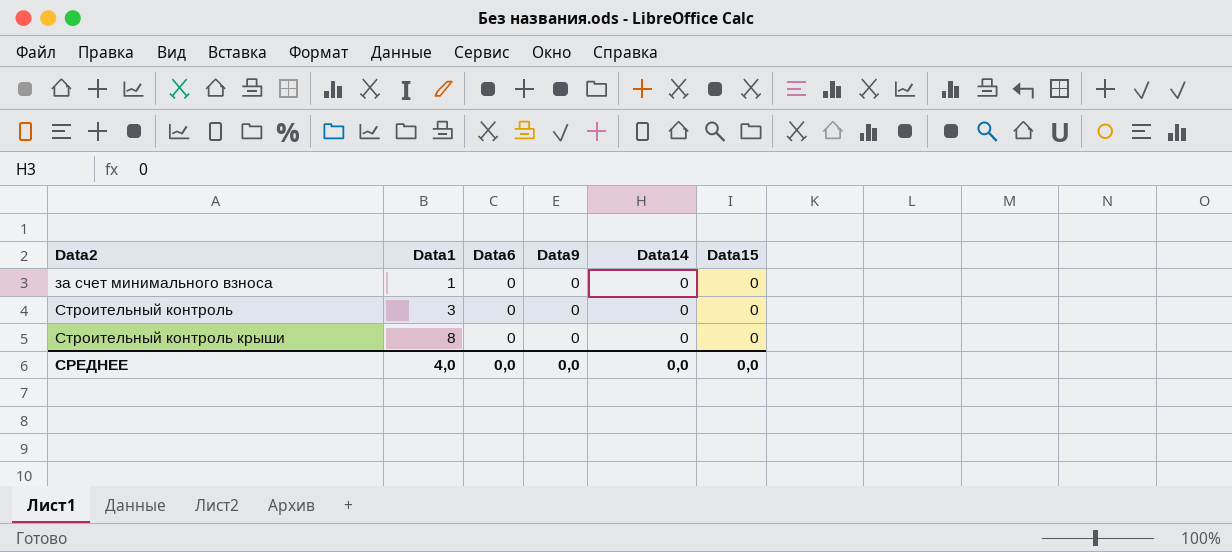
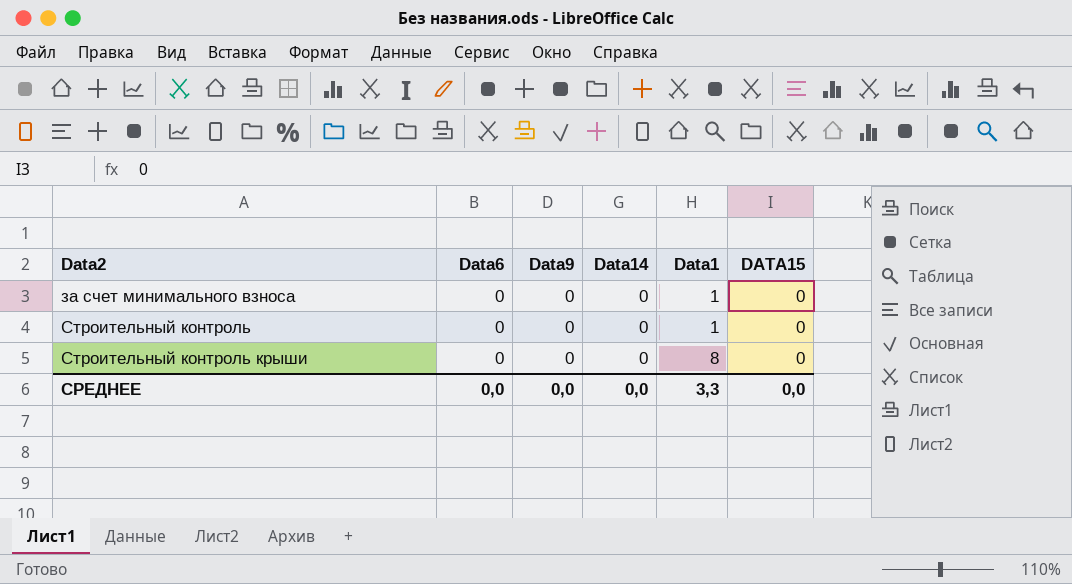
column Data1 | position: 2 -> 5
column name: Data15 -> DATA15
Строительный контроль | Data1: 3 -> 1
СРЕДНЕЕ | Data1: 4,0 -> 3,3

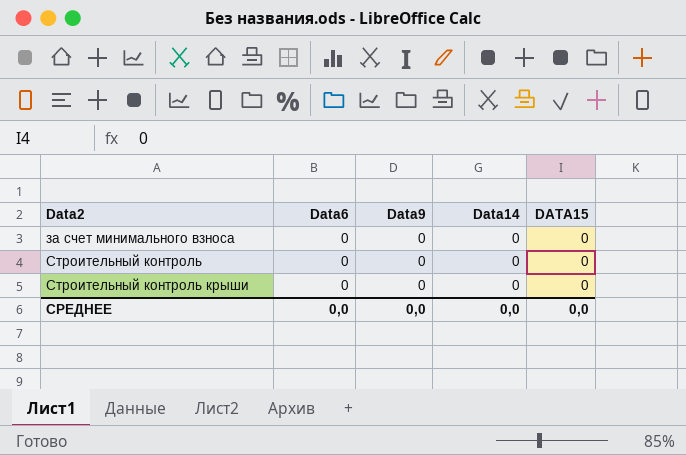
column Data1 | position: 5 -> none

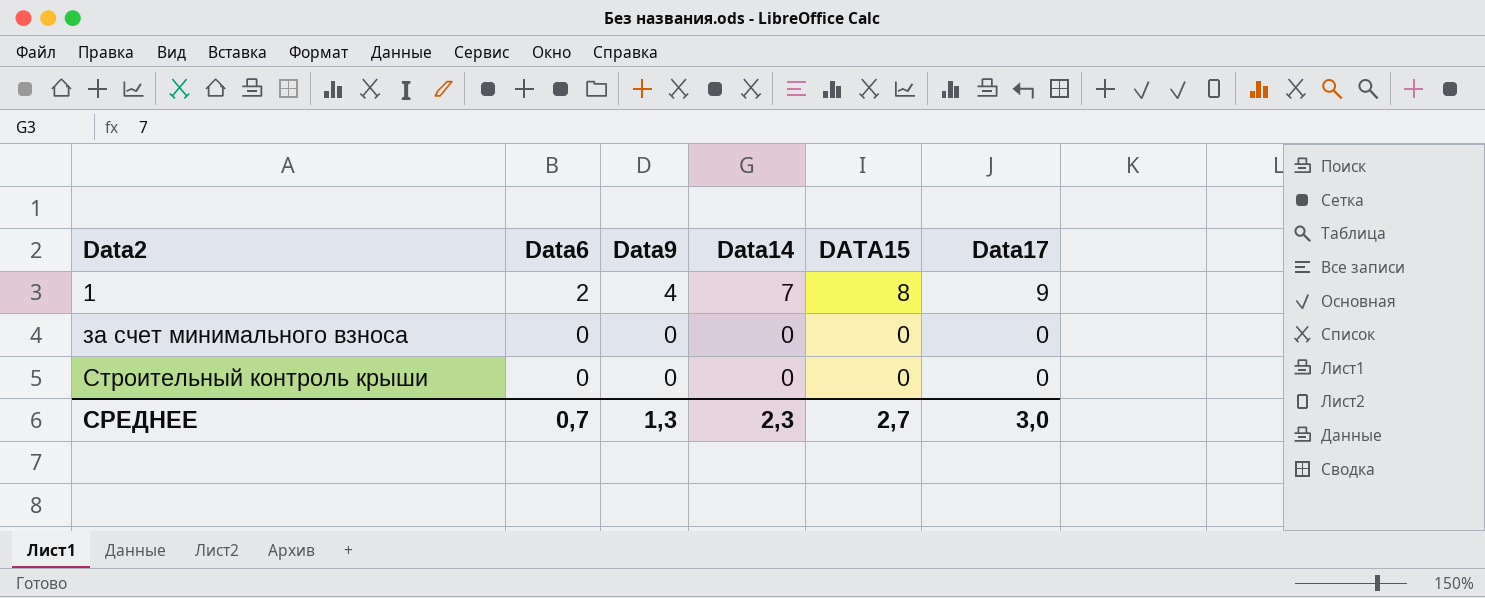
column Data17 | position: none -> 6
row Строительный контроль: 0 | 0 | 0 | 0 -> none
row 1: none -> 2 | 4 | 7 | 8 | 9
СРЕДНЕЕ | Data6: 0,0 -> 0,7
СРЕДНЕЕ | Data9: 0,0 -> 1,3
СРЕДНЕЕ | Data14: 0,0 -> 2,3
СРЕДНЕЕ | DATA15: 0,0 -> 2,7

